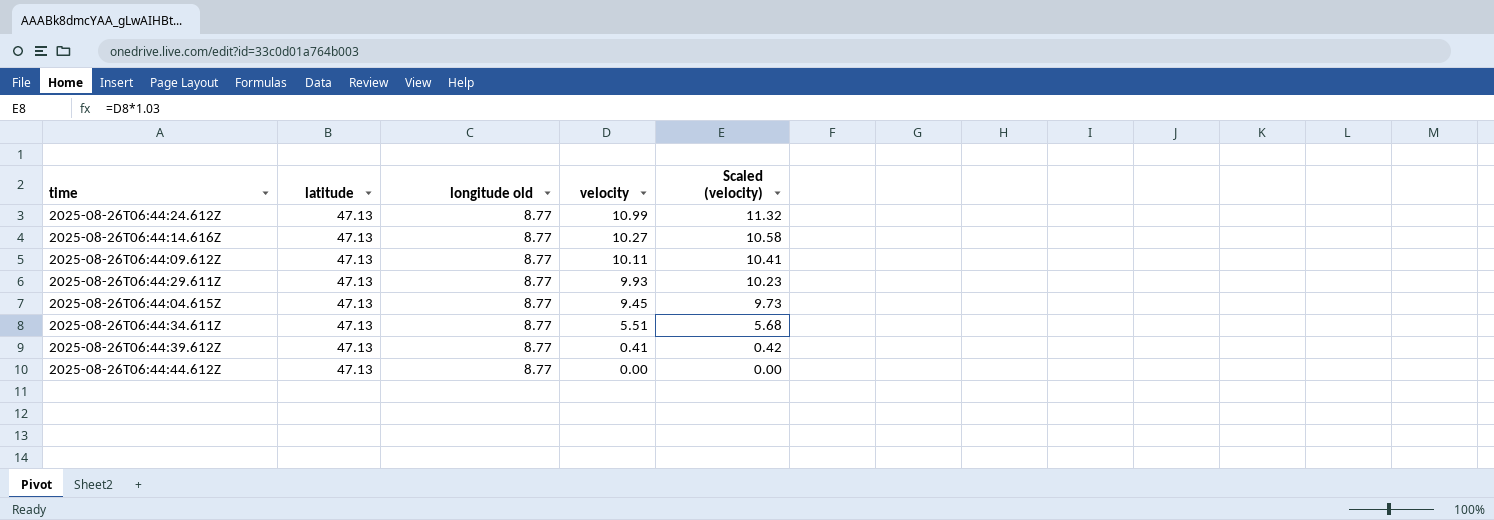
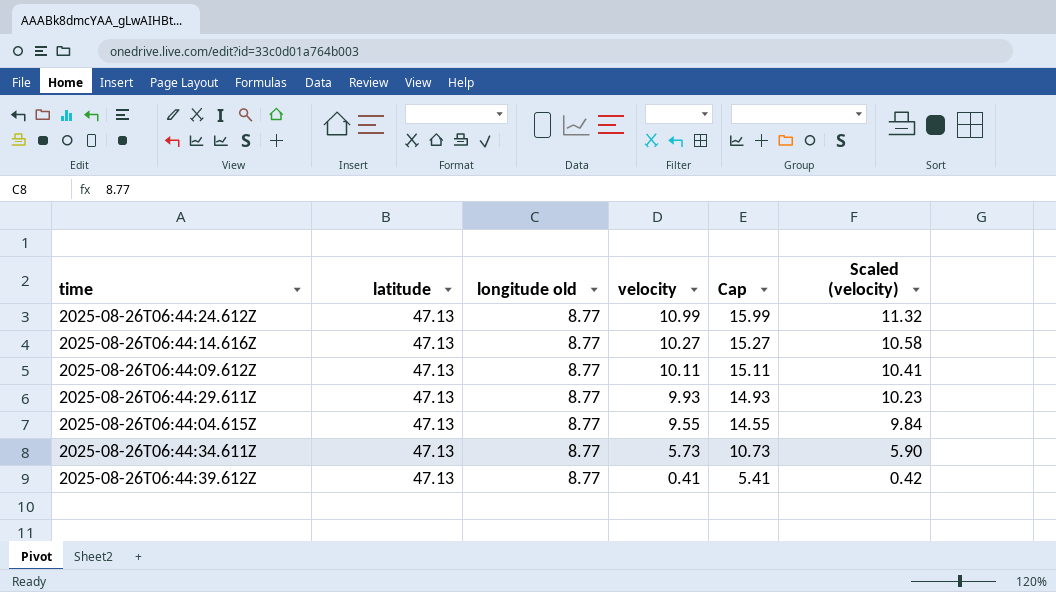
column Cap | formula: none -> [velocity] + 5
row 2025-08-26T06:44:44.612Z: 47.13 | 8.77 | 0.00 | 0.00 -> none
2025-08-26T06:44:04.615Z | velocity: 9.45 -> 9.55
2025-08-26T06:44:04.615Z | Scaled (velocity): 9.73 -> 9.84
2025-08-26T06:44:34.611Z | velocity: 5.51 -> 5.73
2025-08-26T06:44:34.611Z | Scaled (velocity): 5.68 -> 5.90

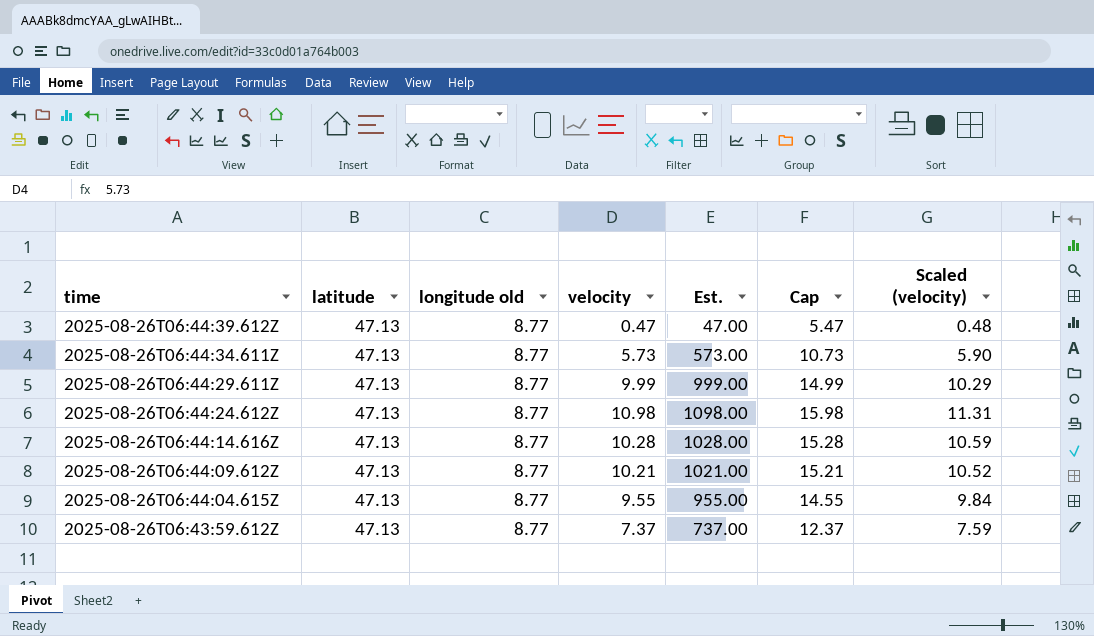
row order: velocity descending -> time descending
column Est. | formula: none -> [velocity] * 100
2025-08-26T06:44:39.612Z | velocity: 0.41 -> 0.47
2025-08-26T06:44:39.612Z | Cap: 5.41 -> 5.47
2025-08-26T06:44:39.612Z | Scaled (velocity): 0.42 -> 0.48
2025-08-26T06:44:29.611Z | velocity: 9.93 -> 9.99
2025-08-26T06:44:29.611Z | Cap: 14.93 -> 14.99
2025-08-26T06:44:29.611Z | Scaled (velocity): 10.23 -> 10.29
2025-08-26T06:44:24.612Z | velocity: 10.99 -> 10.98
2025-08-26T06:44:24.612Z | Cap: 15.99 -> 15.98
2025-08-26T06:44:24.612Z | Scaled (velocity): 11.32 -> 11.31
2025-08-26T06:44:14.616Z | velocity: 10.27 -> 10.28
2025-08-26T06:44:14.616Z | Cap: 15.27 -> 15.28
2025-08-26T06:44:14.616Z | Scaled (velocity): 10.58 -> 10.59
2025-08-26T06:44:09.612Z | velocity: 10.11 -> 10.21
2025-08-26T06:44:09.612Z | Cap: 15.11 -> 15.21
2025-08-26T06:44:09.612Z | Scaled (velocity): 10.41 -> 10.52
row 2025-08-26T06:43:59.612Z: none -> 47.13 | 8.77 | 7.37 | 737.00 | 12.37 | 7.59

